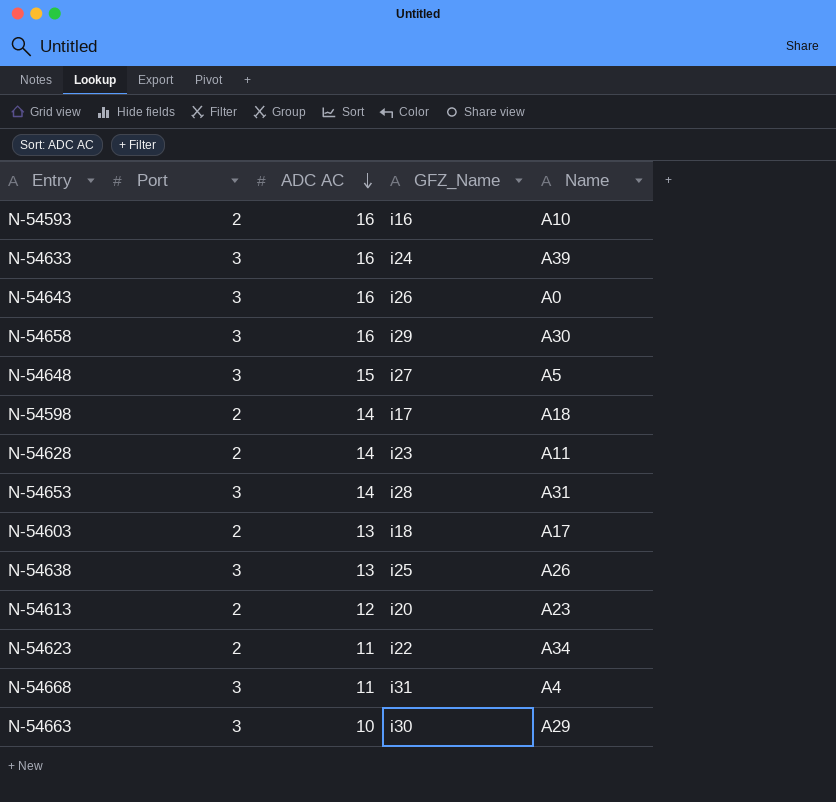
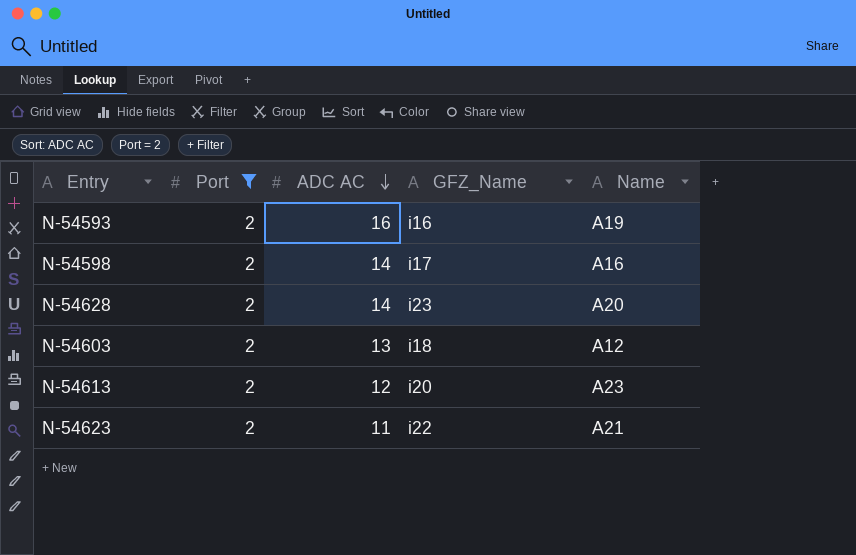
filter: none -> Port = 2
N-54593 | Name: A10 -> A19
N-54598 | Name: A18 -> A16
N-54628 | Name: A11 -> A20
N-54603 | Name: A17 -> A12
N-54623 | Name: A34 -> A21

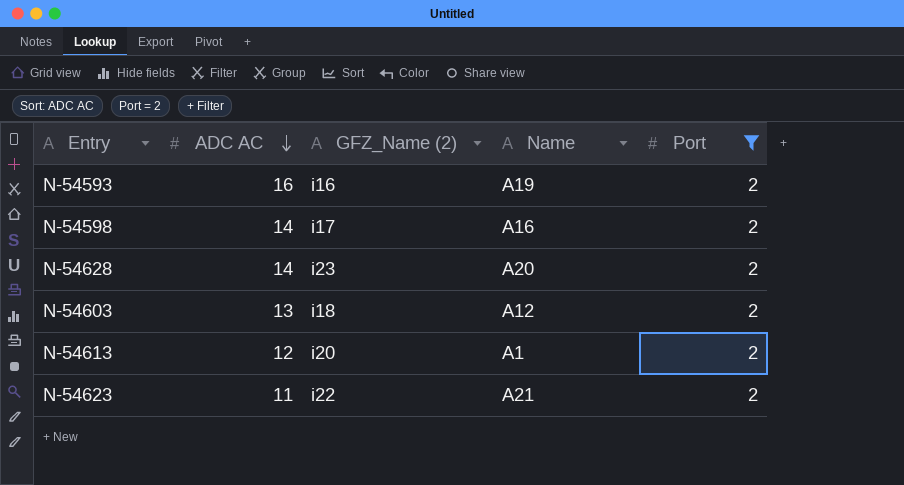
column name: GFZ_Name -> GFZ_Name (2)
column Port | position: 2 -> 5
N-54613 | Name: A23 -> A1

